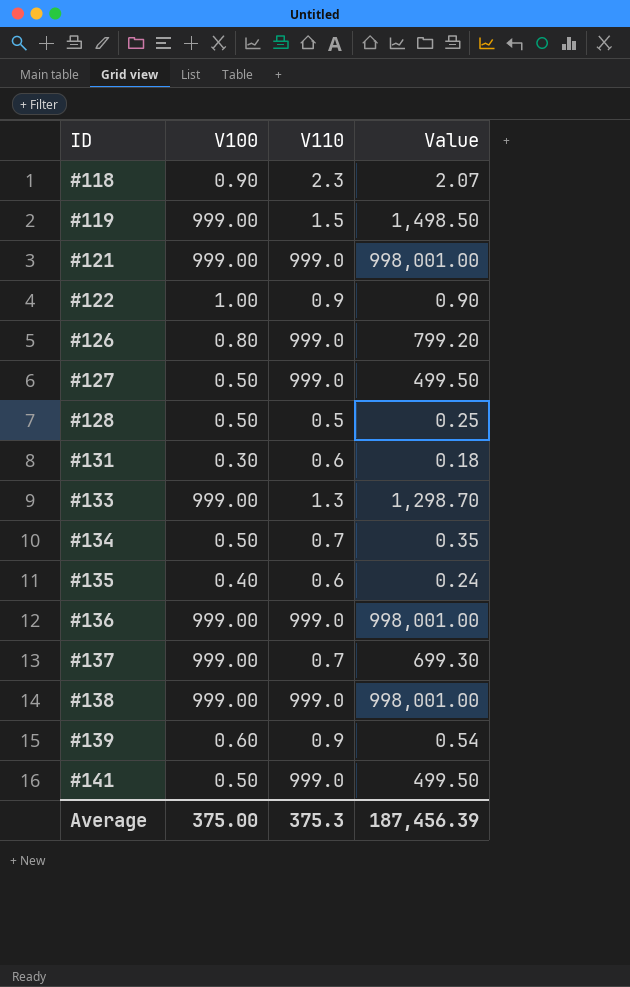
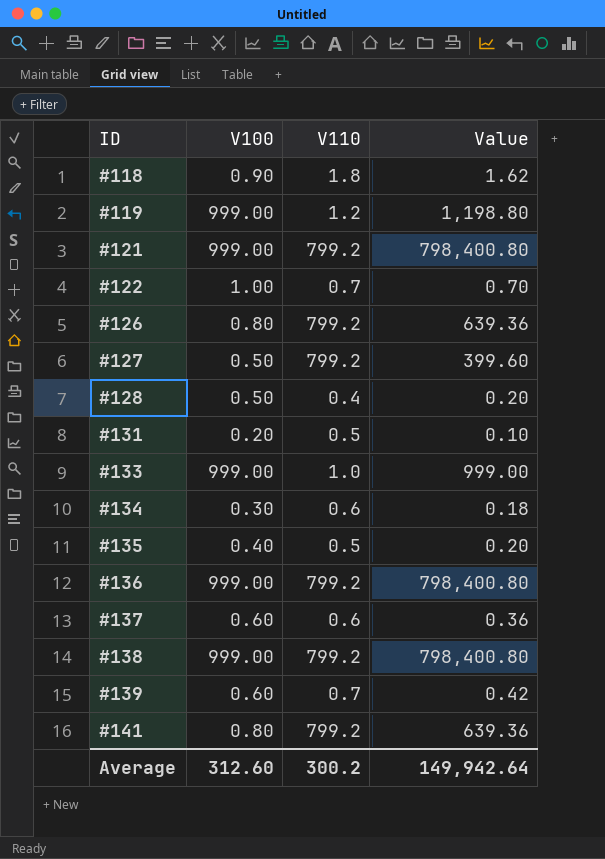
#118 | V110: 2.3 -> 1.8
#118 | Value: 2.07 -> 1.62
#119 | V110: 1.5 -> 1.2
#119 | Value: 1,498.50 -> 1,198.80
#121 | V110: 999.0 -> 799.2
#121 | Value: 998,001.00 -> 798,400.80
#122 | V110: 0.9 -> 0.7
#122 | Value: 0.90 -> 0.70
#126 | V110: 999.0 -> 799.2
#126 | Value: 799.20 -> 639.36
#127 | V110: 999.0 -> 799.2
#127 | Value: 499.50 -> 399.60
#128 | V110: 0.5 -> 0.4
#128 | Value: 0.25 -> 0.20
#131 | V100: 0.30 -> 0.20
#131 | V110: 0.6 -> 0.5
#131 | Value: 0.18 -> 0.10
#133 | V110: 1.3 -> 1.0
#133 | Value: 1,298.70 -> 999.00
#134 | V100: 0.50 -> 0.30
#134 | V110: 0.7 -> 0.6
#134 | Value: 0.35 -> 0.18
#135 | V110: 0.6 -> 0.5
#135 | Value: 0.24 -> 0.20
#136 | V110: 999.0 -> 799.2
#136 | Value: 998,001.00 -> 798,400.80
#137 | V100: 999.00 -> 0.60
#137 | V110: 0.7 -> 0.6
#137 | Value: 699.30 -> 0.36
#138 | V110: 999.0 -> 799.2
#138 | Value: 998,001.00 -> 798,400.80
#139 | V110: 0.9 -> 0.7
#139 | Value: 0.54 -> 0.42
#141 | V100: 0.50 -> 0.80
#141 | V110: 999.0 -> 799.2
#141 | Value: 499.50 -> 639.36
Average | V100: 375.00 -> 312.60
Average | V110: 375.3 -> 300.2
Average | Value: 187,456.39 -> 149,942.64

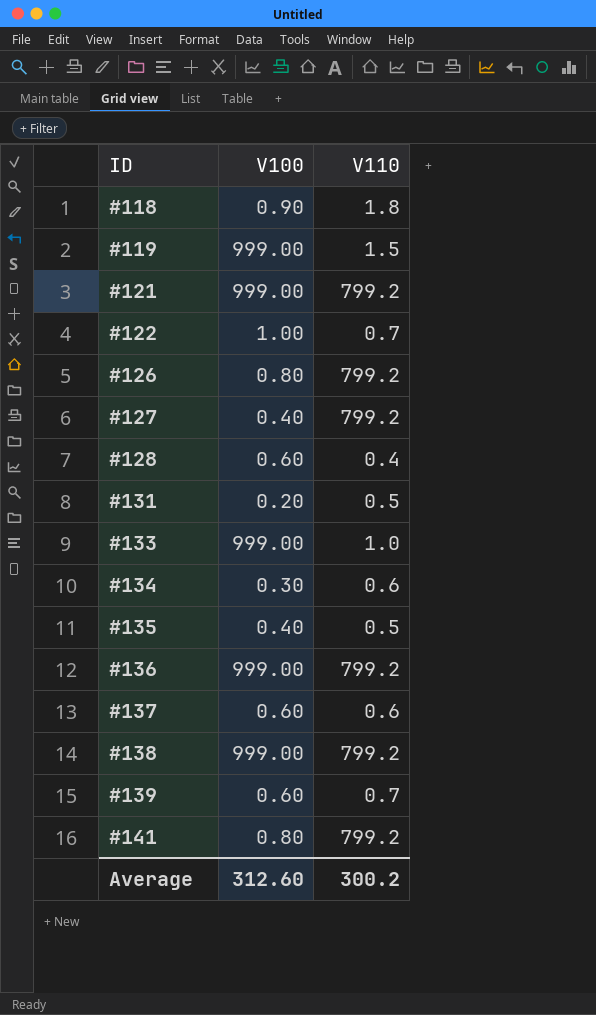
column Value | formula: [V100] * [V110] -> none
#119 | V110: 1.2 -> 1.5
#127 | V100: 0.50 -> 0.40
#128 | V100: 0.50 -> 0.60

